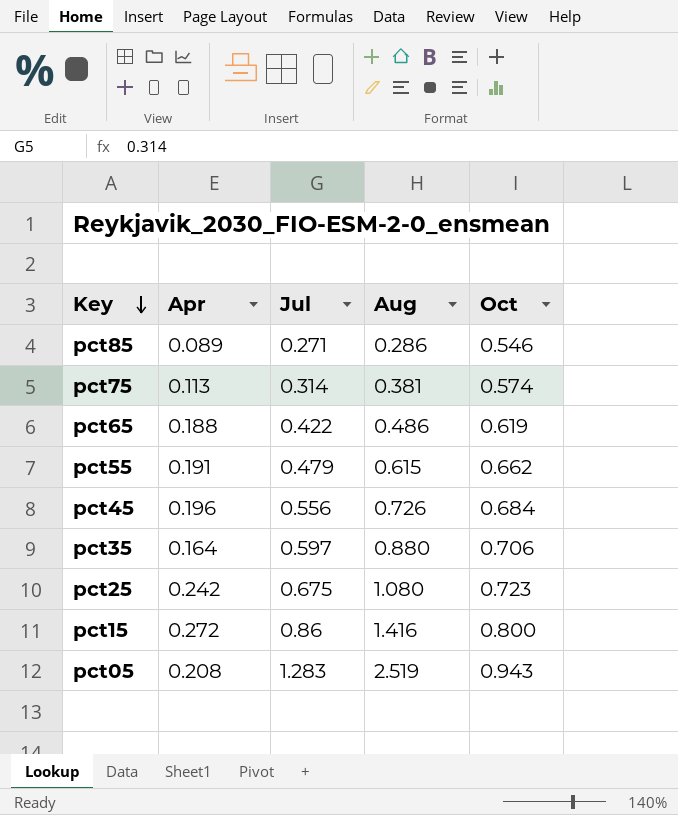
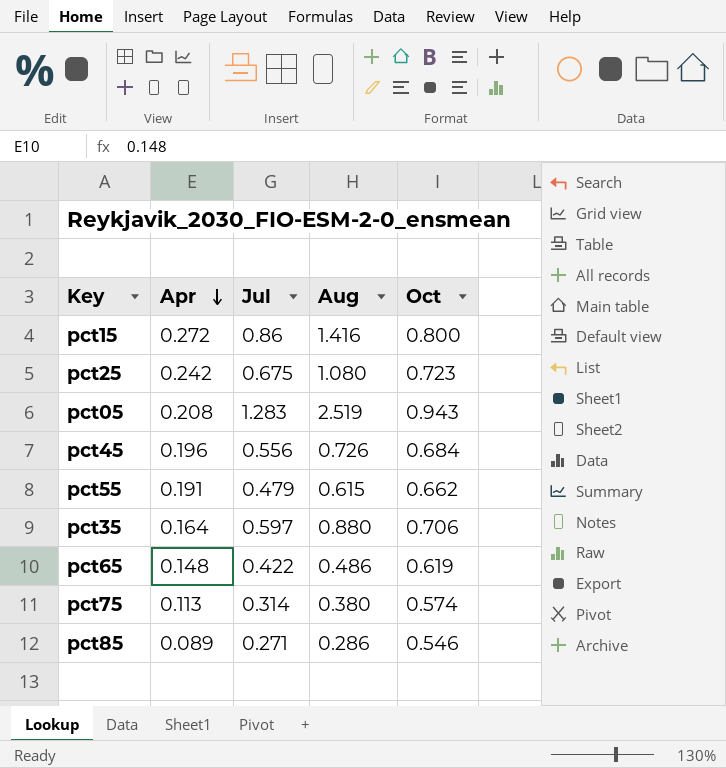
row order: Key descending -> Apr descending
pct65 | Apr: 0.188 -> 0.148
pct75 | Aug: 0.381 -> 0.380

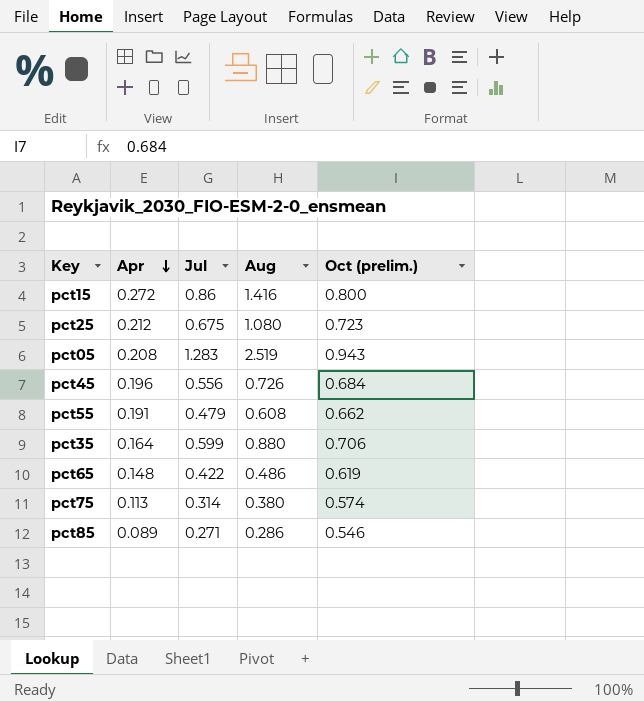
column name: Oct -> Oct (prelim.)
pct25 | Apr: 0.242 -> 0.212
pct55 | Aug: 0.615 -> 0.608
pct35 | Jul: 0.597 -> 0.599

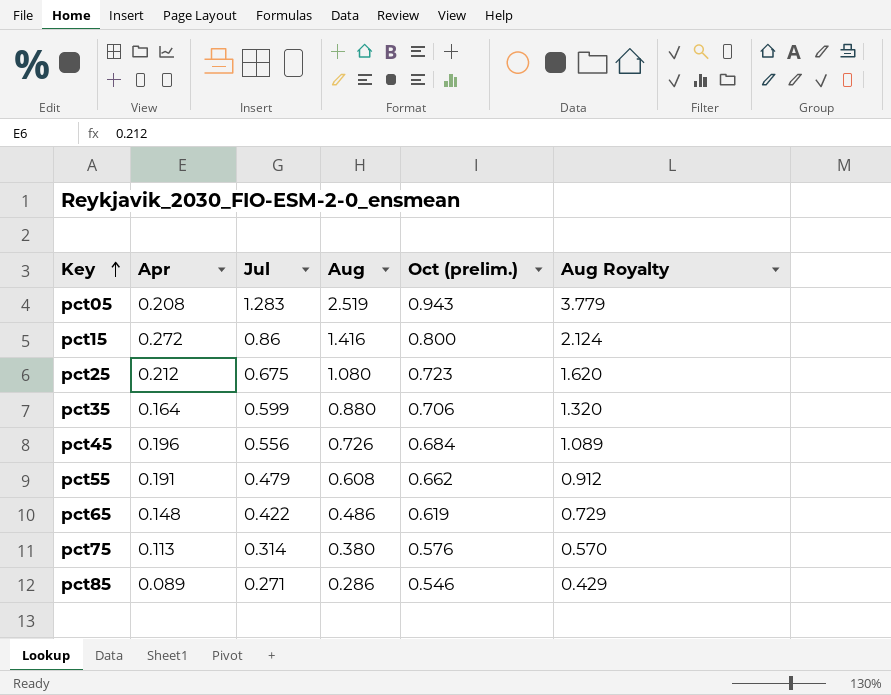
row order: Apr descending -> Key ascending
column Aug Royalty | formula: none -> [Aug] * 1.5
pct75 | Oct (prelim.): 0.574 -> 0.576

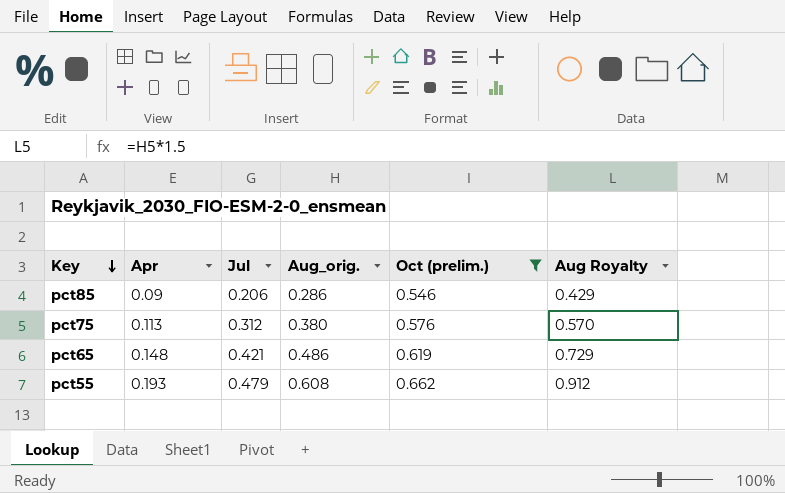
filter: none -> Oct (prelim.) <= 0.662
row order: Key ascending -> Key descending
column name: Aug -> Aug_orig.
pct85 | Apr: 0.089 -> 0.09
pct85 | Jul: 0.271 -> 0.206
pct75 | Jul: 0.314 -> 0.312
pct65 | Jul: 0.422 -> 0.421
pct55 | Apr: 0.191 -> 0.193

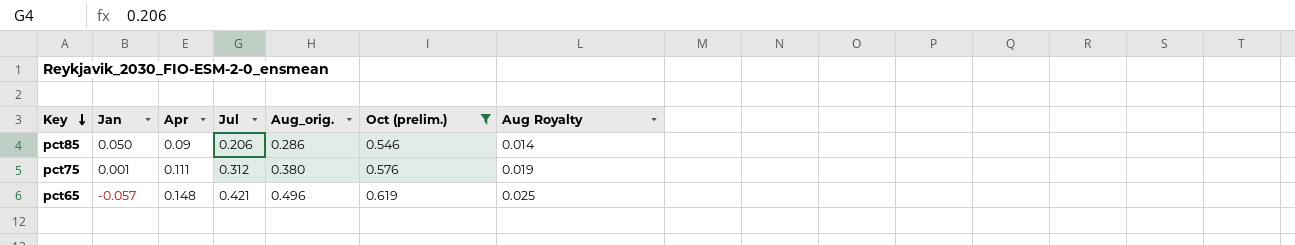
column Jan | position: none -> 2
column Aug Royalty | formula: [Aug_orig.] * 1.5 -> [Aug_orig.] * 0.05
row pct55: 0.193 | 0.479 | 0.608 | 0.662 | 0.912 -> none
pct75 | Apr: 0.113 -> 0.111
pct65 | Aug_orig.: 0.486 -> 0.496

